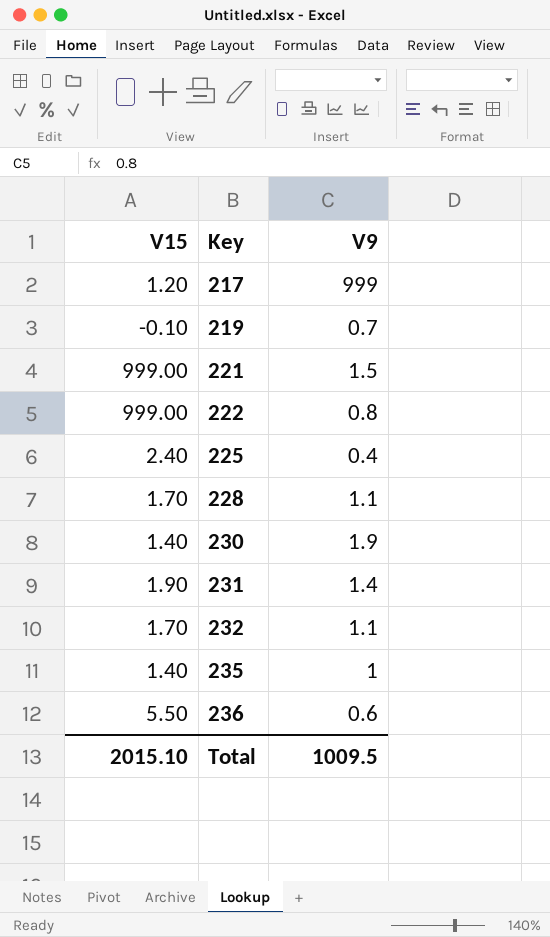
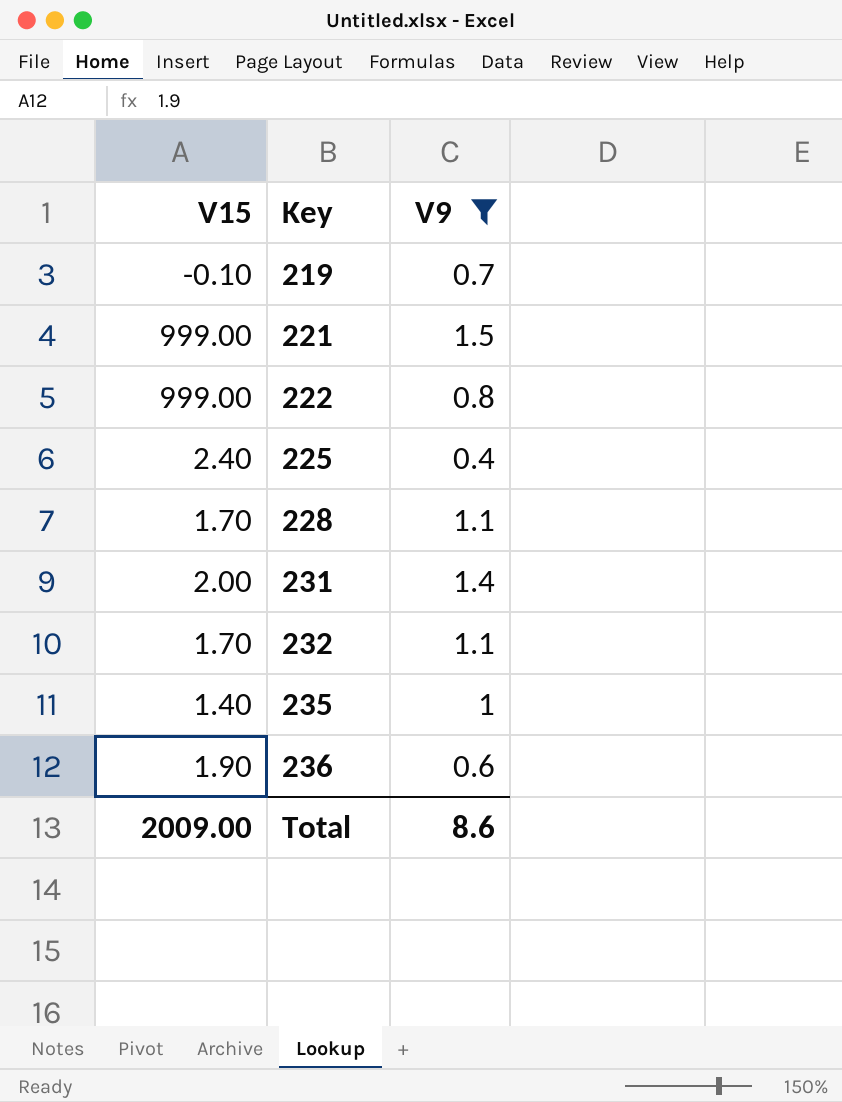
filter: none -> V9 <= 1.5
231 | V15: 1.90 -> 2.00
236 | V15: 5.50 -> 1.90
Total | V15: 2015.10 -> 2009.00
Total | V9: 1009.5 -> 8.6

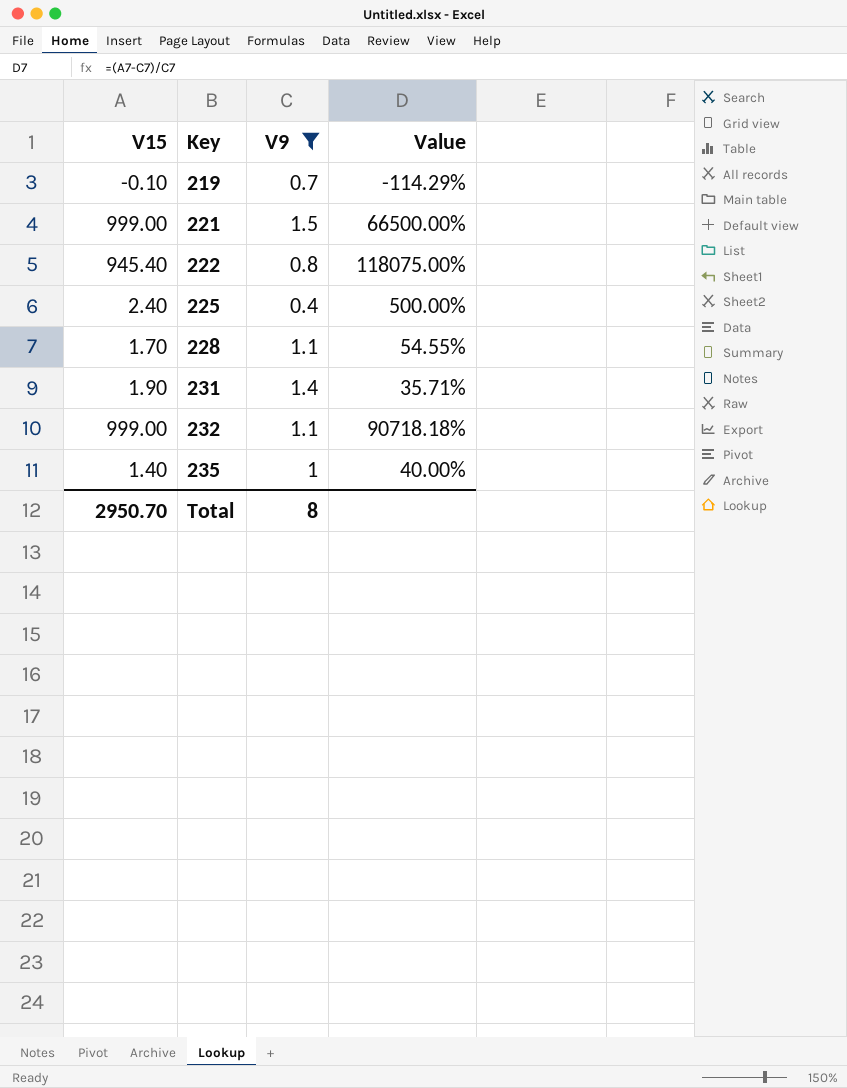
column Value | formula: none -> ([V15] - [V9]) / [V9]
row 236: 1.90 | 0.6 -> none
222 | V15: 999.00 -> 945.40
231 | V15: 2.00 -> 1.90
232 | V15: 1.70 -> 999.00
Total | V15: 2009.00 -> 2950.70
Total | V9: 8.6 -> 8

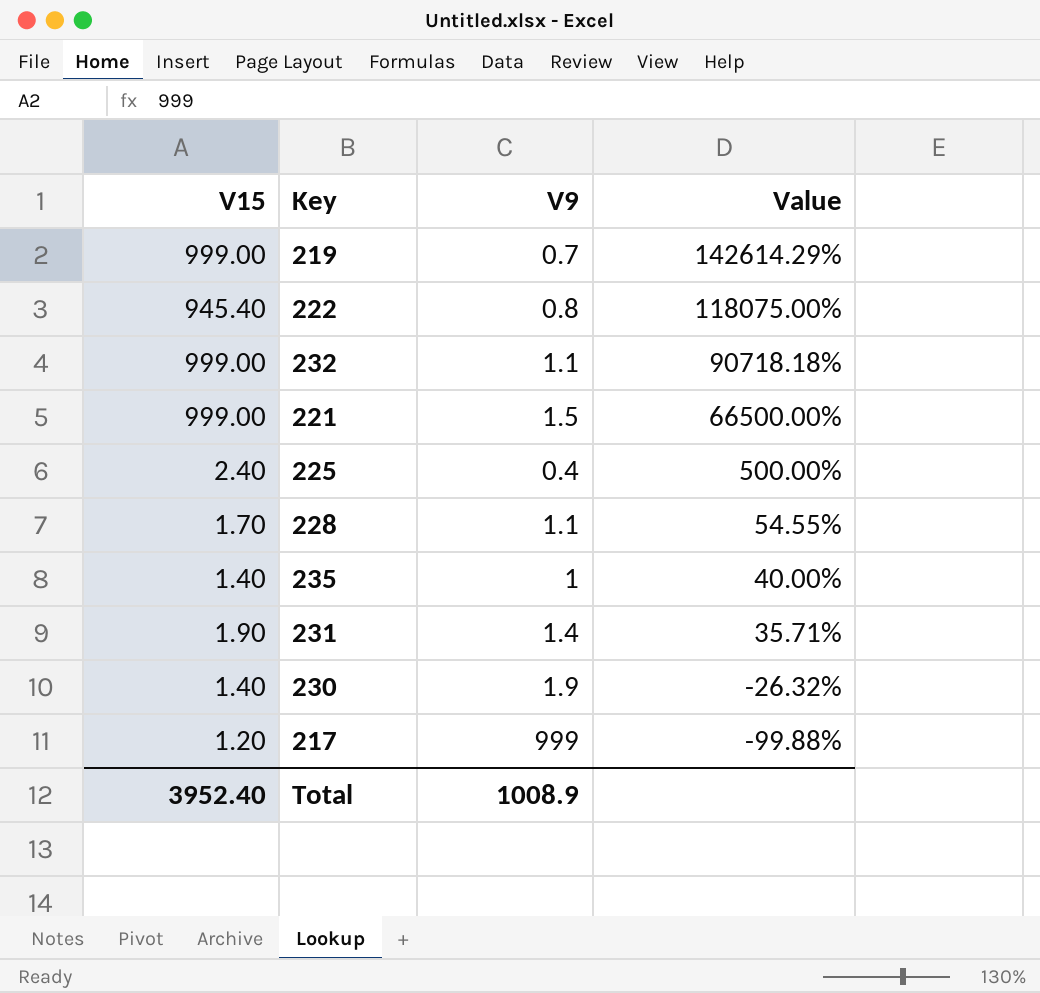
filter: V9 <= 1.5 -> none
row order: Key ascending -> Value descending
219 | V15: -0.10 -> 999.00
219 | Value: -114.29% -> 142614.29%
Total | V15: 2950.70 -> 3952.40
Total | V9: 8 -> 1008.9

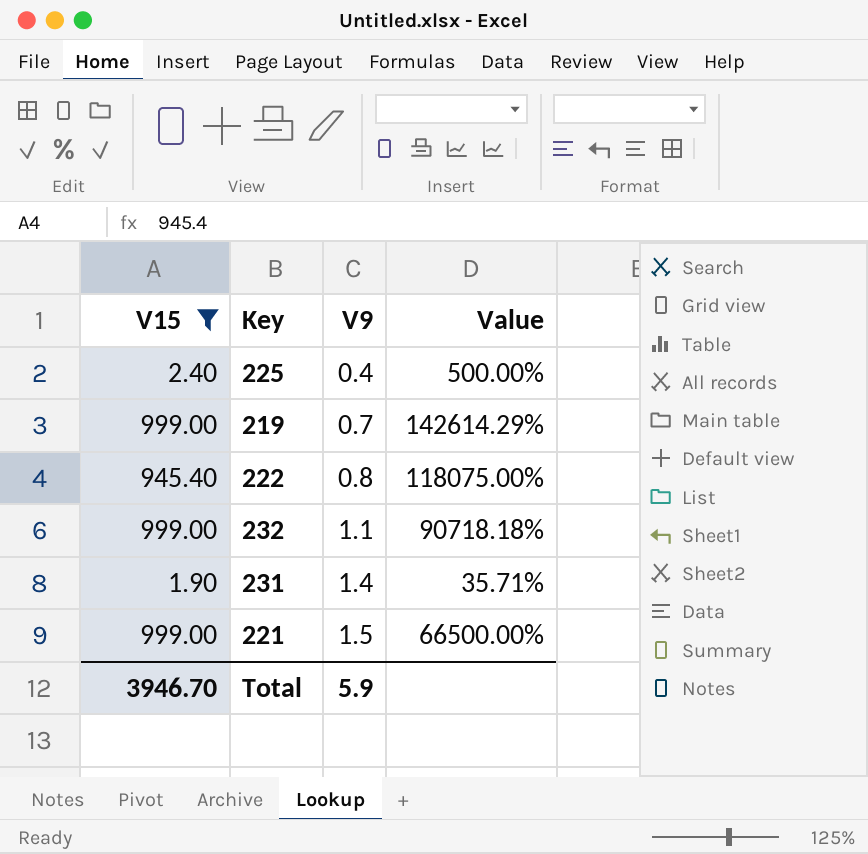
filter: none -> V15 >= 1.90
row order: Value descending -> V9 ascending
Total | V15: 3952.40 -> 3946.70
Total | V9: 1008.9 -> 5.9

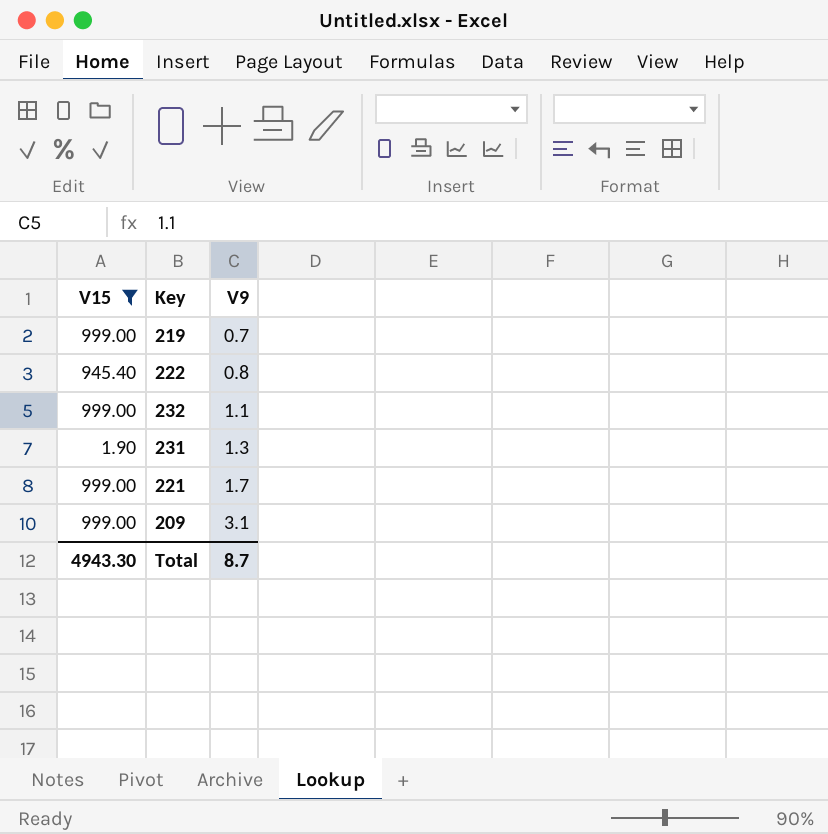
column Value | formula: ([V15] - [V9]) / [V9] -> none
row 225: 2.40 | 0.4 | 500.00% -> none
231 | V9: 1.4 -> 1.3
221 | V9: 1.5 -> 1.7
row 209: none -> 999.00 | 3.1
Total | V15: 3946.70 -> 4943.30
Total | V9: 5.9 -> 8.7

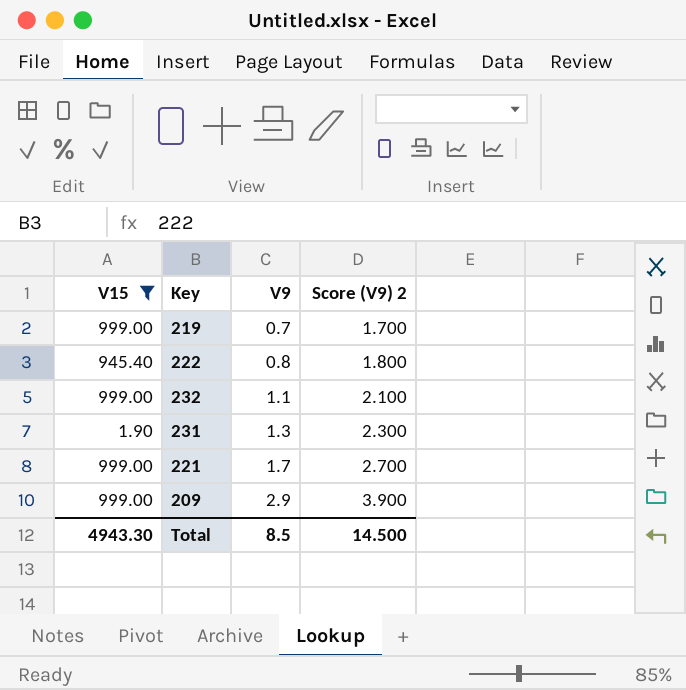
column Score (V9) 2 | formula: none -> [V9] + 1
209 | V9: 3.1 -> 2.9
Total | V9: 8.7 -> 8.5

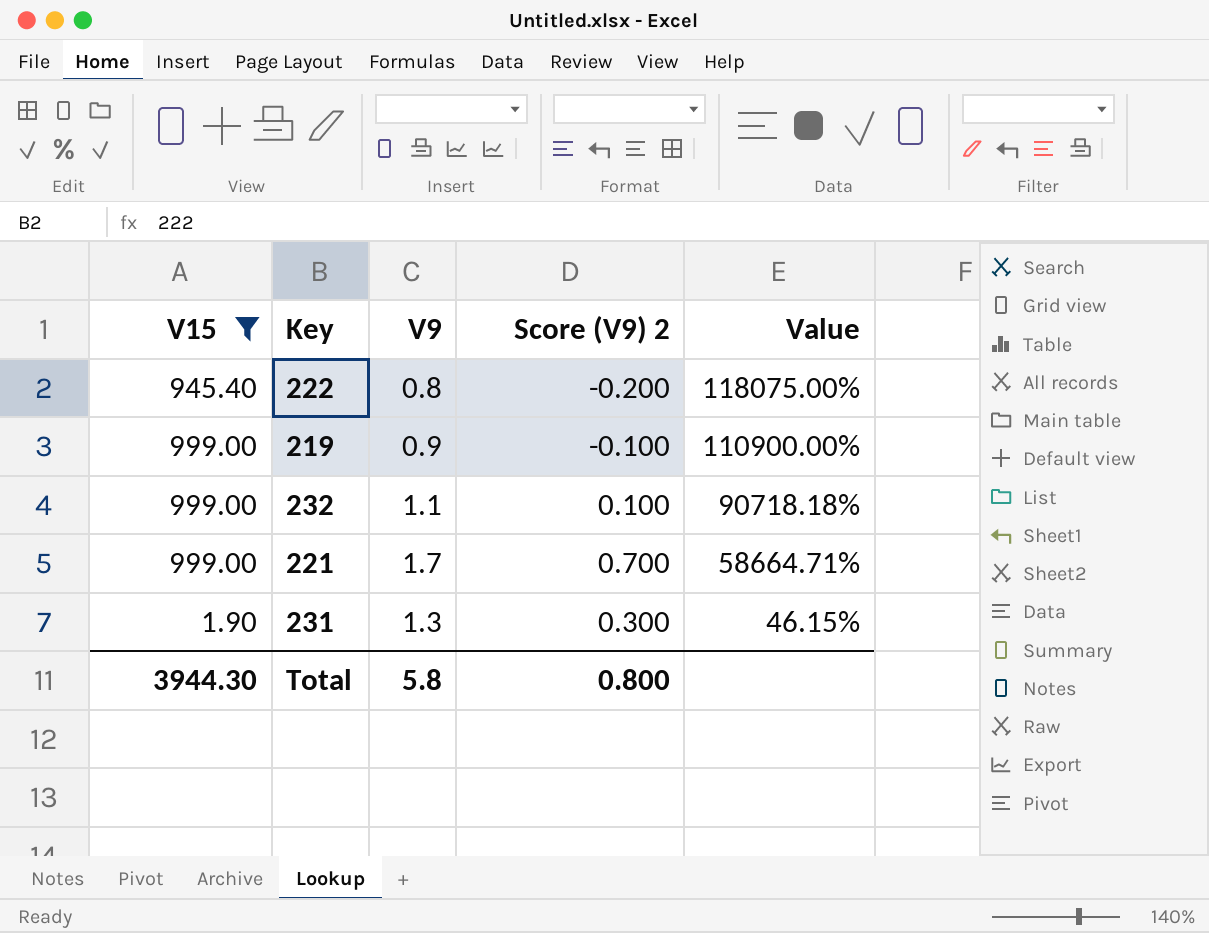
row order: V9 ascending -> Value descending
column Score (V9) 2 | formula: [V9] + 1 -> [V9] - 1
column Value | formula: none -> ([V15] - [V9]) / [V9]
row 209: 999.00 | 2.9 | 3.900 -> none
219 | V9: 0.7 -> 0.9
Total | V15: 4943.30 -> 3944.30
Total | V9: 8.5 -> 5.8
Total | Score (V9) 2: 14.500 -> 0.800

